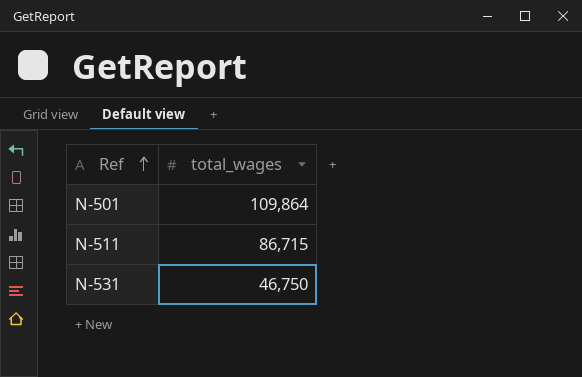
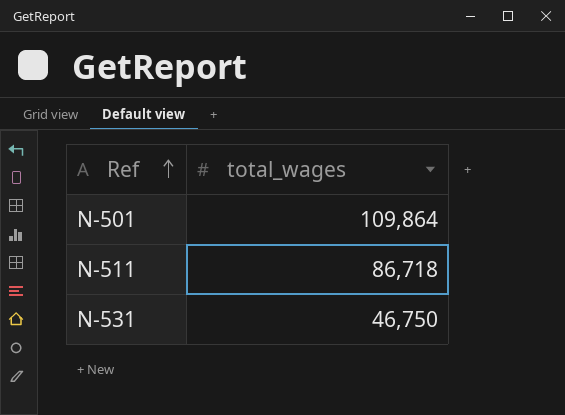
N-511 | total_wages: 86,715 -> 86,718

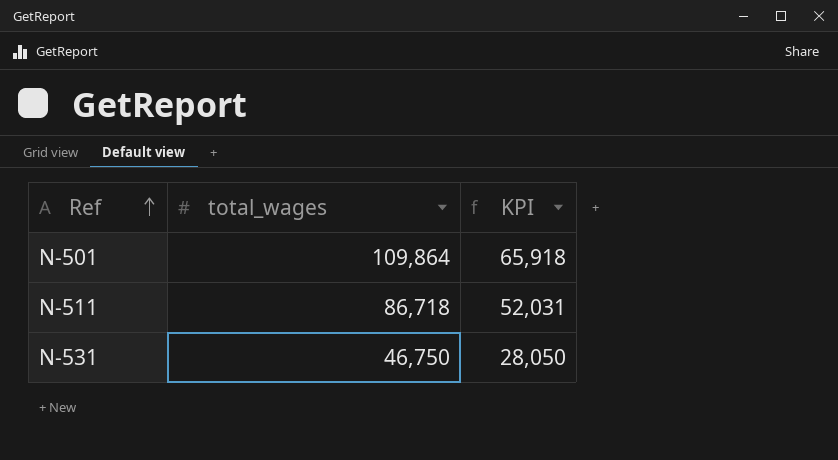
column KPI | formula: none -> [total_wages] * 0.6

